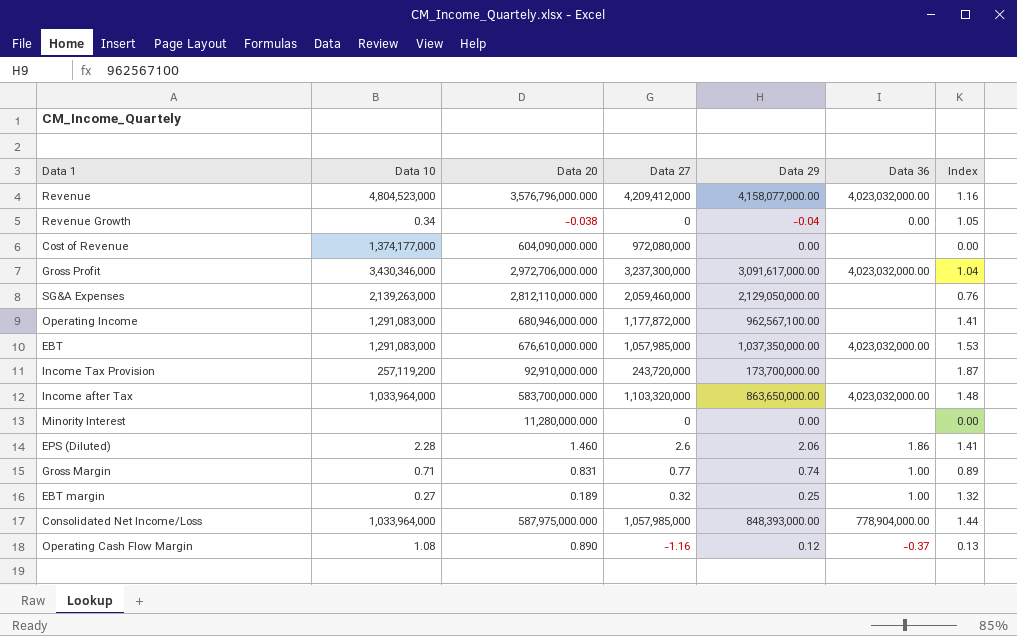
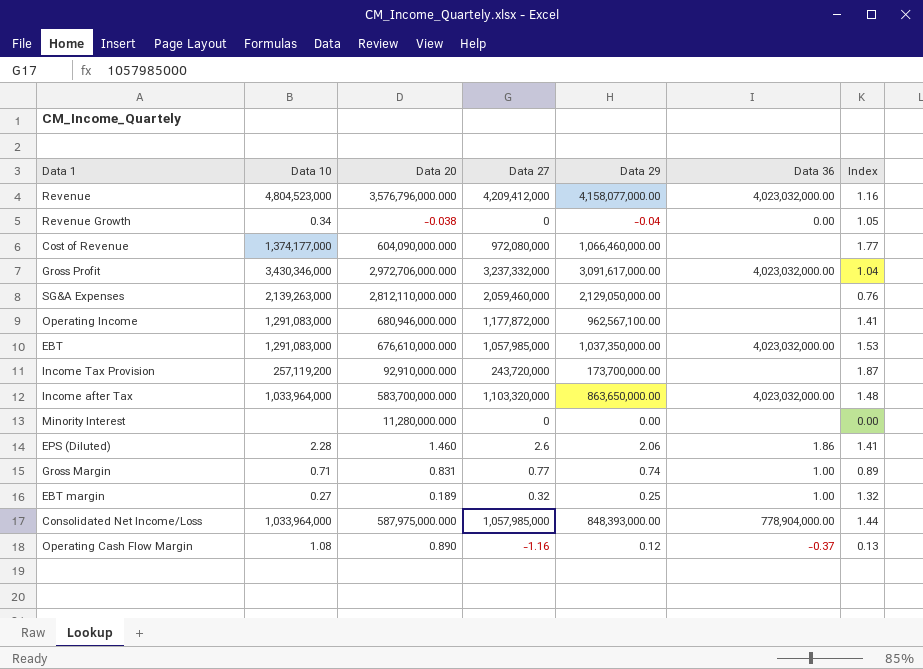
Cost of Revenue | Data 29: 0.00 -> 1,066,460,000.00
Cost of Revenue | Index: 0.00 -> 1.77
Gross Profit | Data 27: 3,237,300,000 -> 3,237,332,000

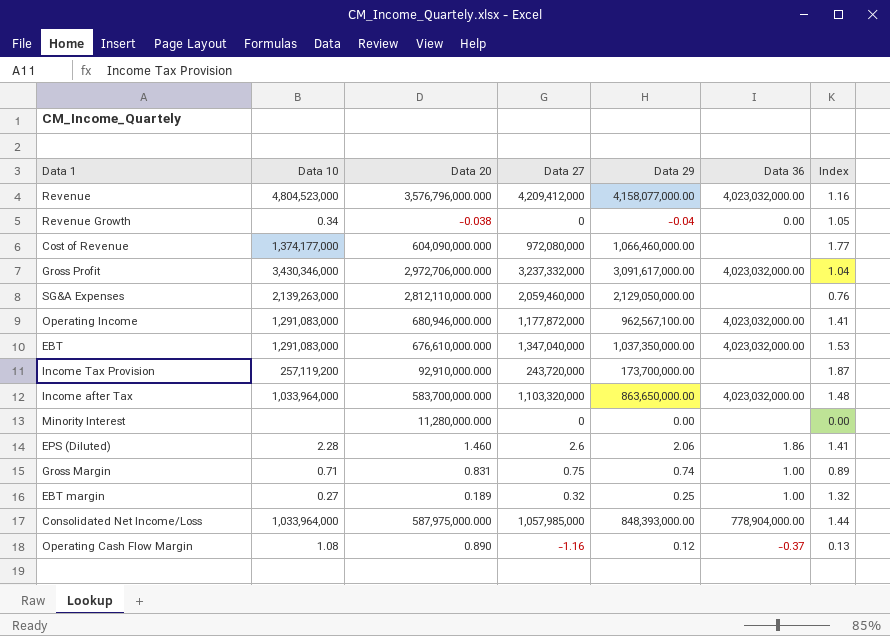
Operating Income | Data 36: none -> 4,023,032,000.00
EBT | Data 27: 1,057,985,000 -> 1,347,040,000
Gross Margin | Data 27: 0.77 -> 0.75

